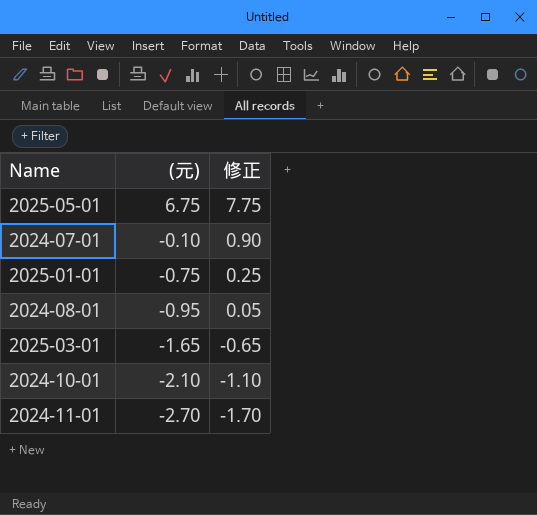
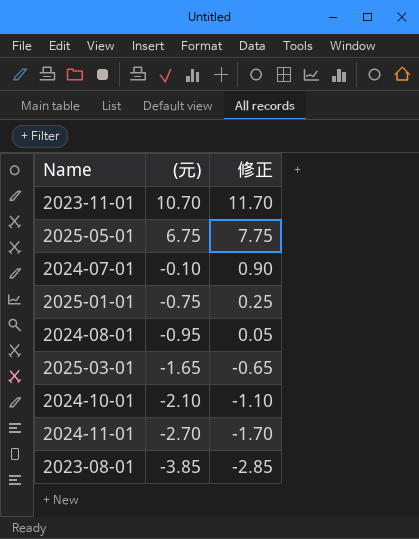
row 2023-11-01: none -> 10.70 | 11.70
row 2023-08-01: none -> -3.85 | -2.85

